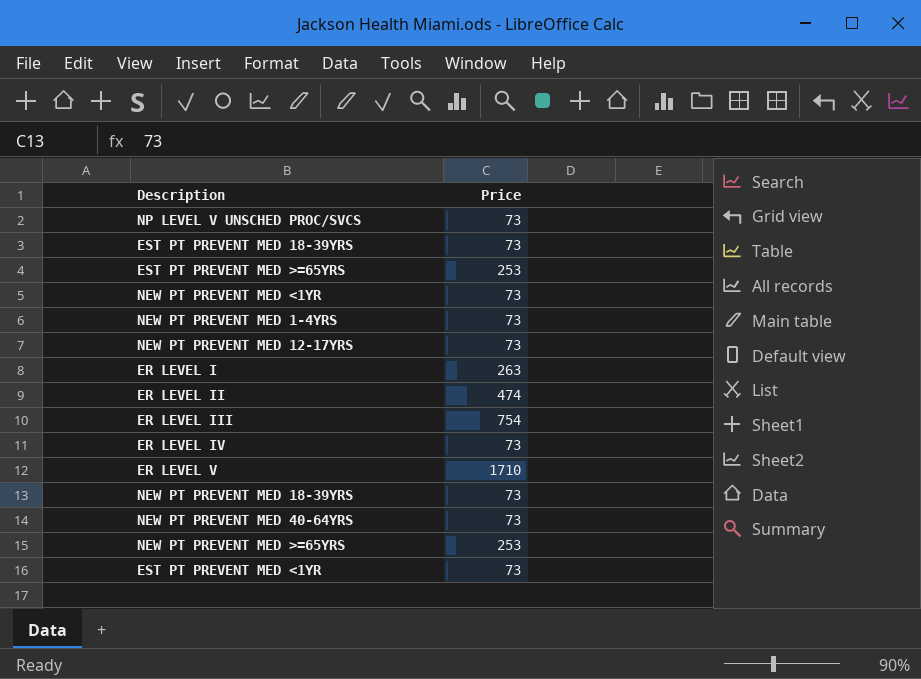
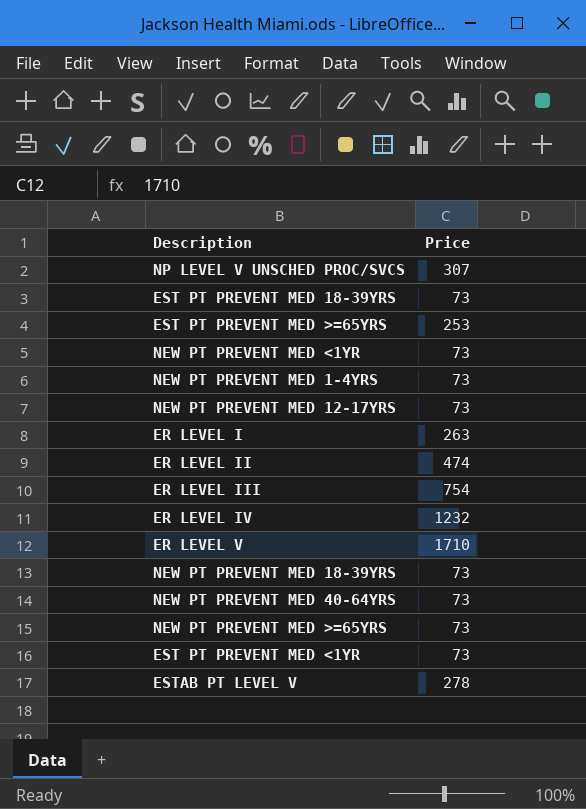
NP LEVEL V UNSCHED PROC/SVCS | Price: 73 -> 307
ER LEVEL IV | Price: 73 -> 1232
NEW PT PREVENT MED >=65YRS | Price: 253 -> 73
row ESTAB PT LEVEL V: none -> 278

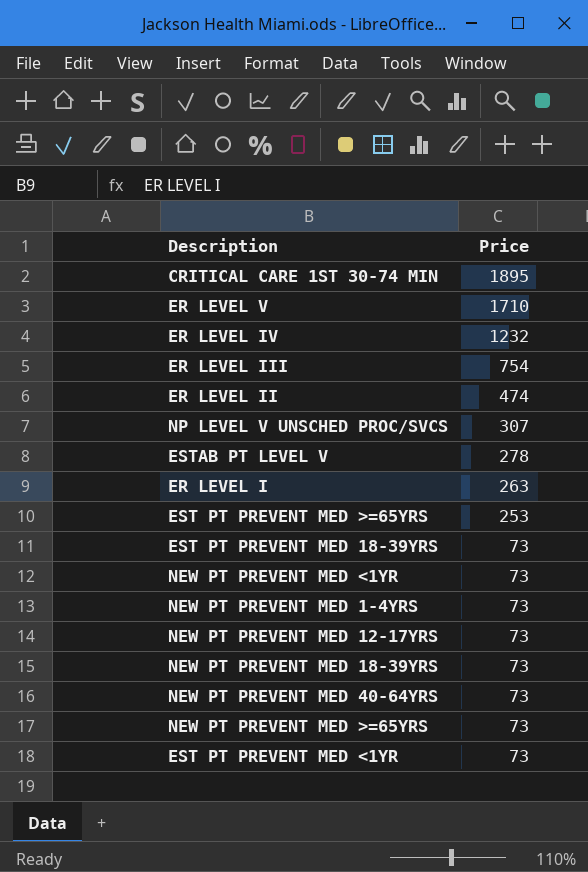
row order: none -> Price descending
row CRITICAL CARE 1ST 30-74 MIN: none -> 1895

